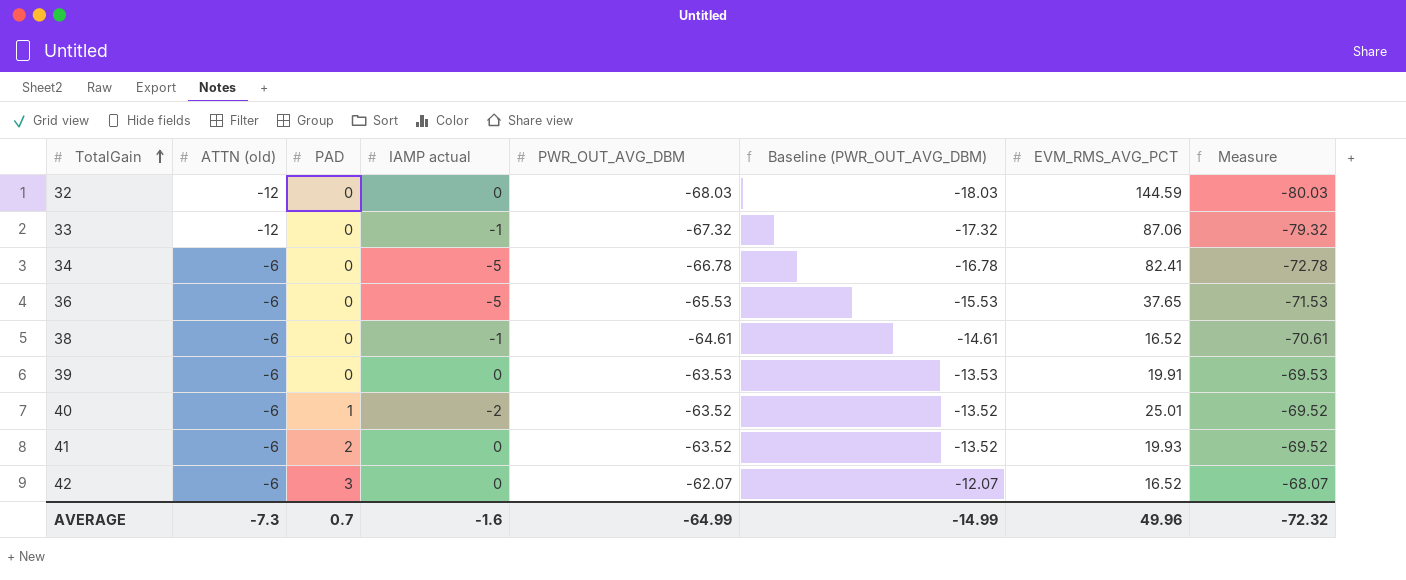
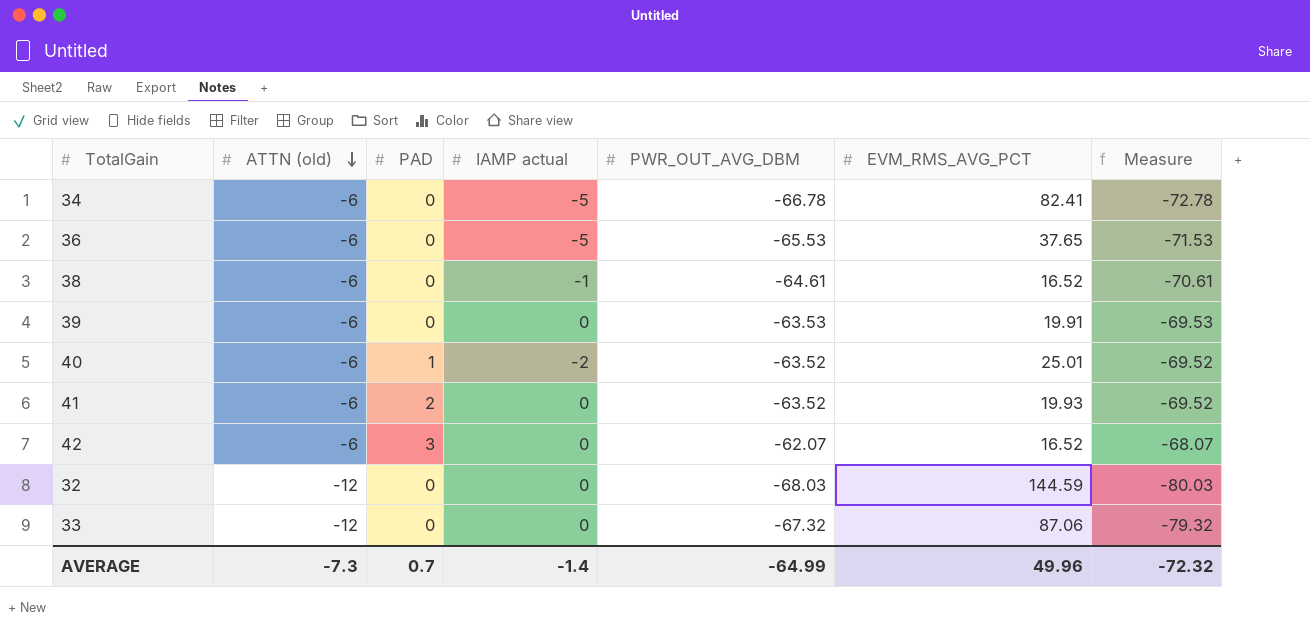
row order: TotalGain ascending -> ATTN (old) descending
column Baseline (PWR_OUT_AVG_DBM) | formula: [PWR_OUT_AVG_DBM] + 50 -> none
33 | IAMP actual: -1 -> 0
AVERAGE | IAMP actual: -1.6 -> -1.4

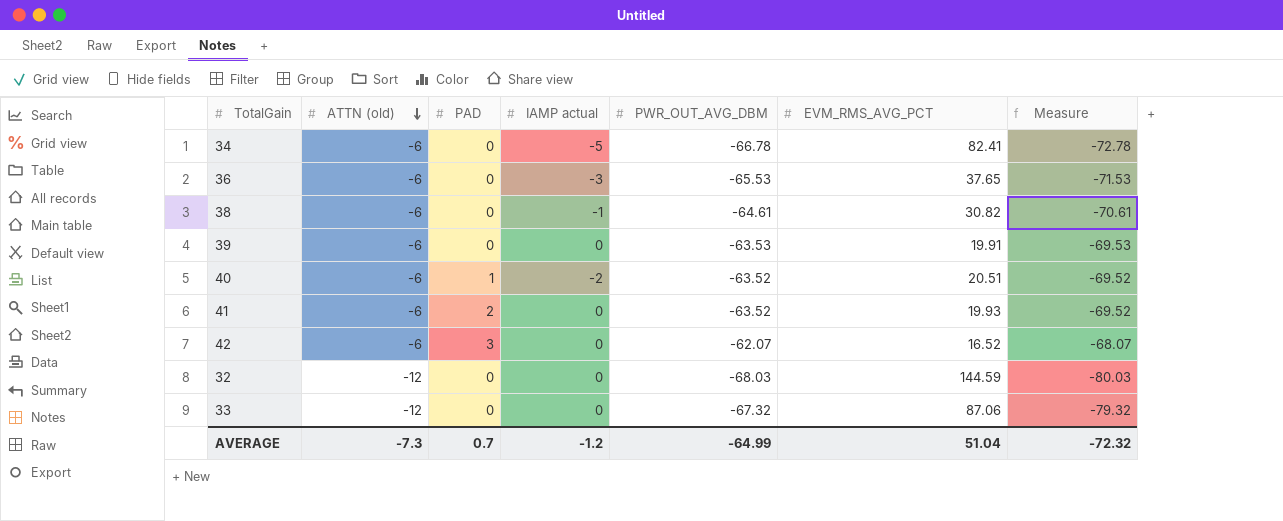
36 | IAMP actual: -5 -> -3
38 | EVM_RMS_AVG_PCT: 16.52 -> 30.82
40 | EVM_RMS_AVG_PCT: 25.01 -> 20.51
AVERAGE | IAMP actual: -1.4 -> -1.2
AVERAGE | EVM_RMS_AVG_PCT: 49.96 -> 51.04

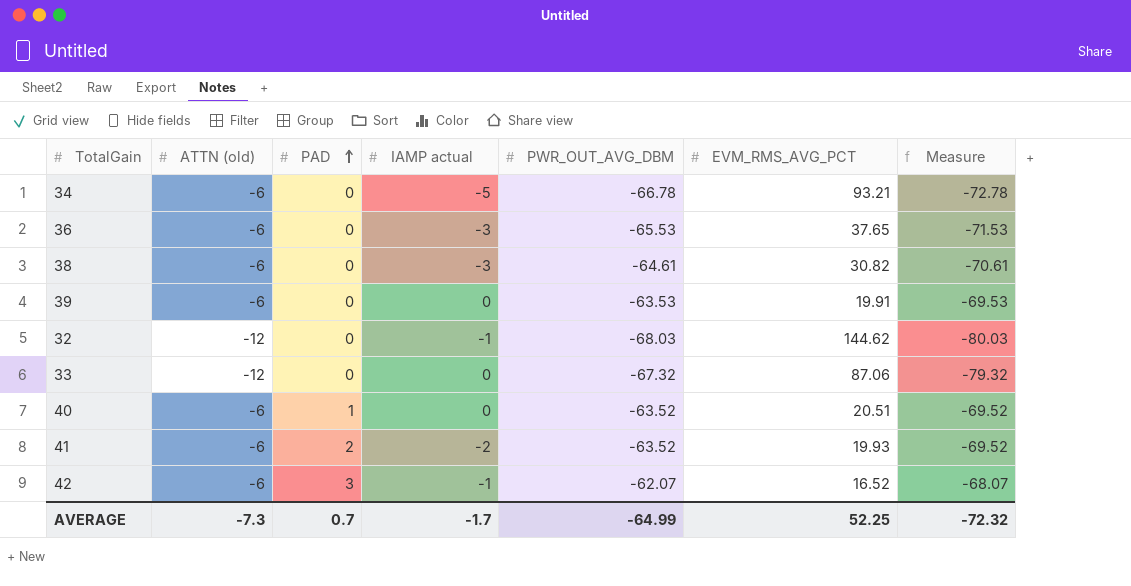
row order: ATTN (old) descending -> PAD ascending
34 | EVM_RMS_AVG_PCT: 82.41 -> 93.21
38 | IAMP actual: -1 -> -3
32 | IAMP actual: 0 -> -1
32 | EVM_RMS_AVG_PCT: 144.59 -> 144.62
40 | IAMP actual: -2 -> 0
41 | IAMP actual: 0 -> -2
42 | IAMP actual: 0 -> -1
AVERAGE | IAMP actual: -1.2 -> -1.7
AVERAGE | EVM_RMS_AVG_PCT: 51.04 -> 52.25

